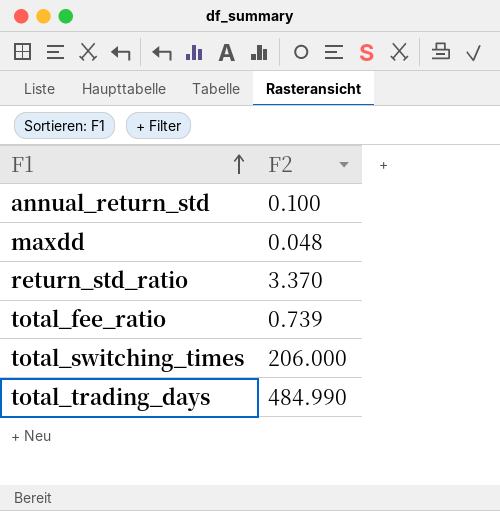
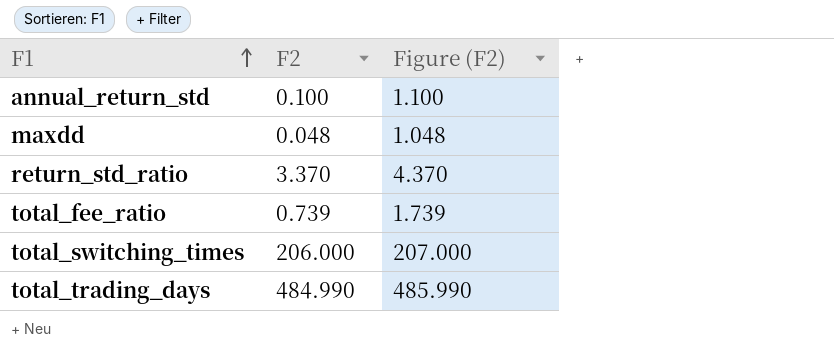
column Figure (F2) | formula: none -> [F2] + 1

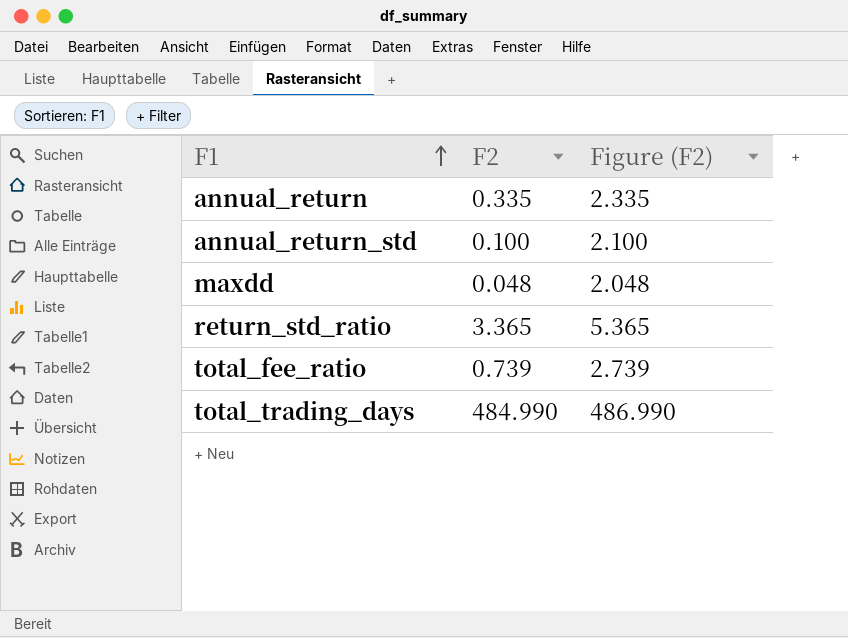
column Figure (F2) | formula: [F2] + 1 -> [F2] + 2
row total_switching_times: 206.000 | 207.000 -> none
row annual_return: none -> 0.335 | 2.335
return_std_ratio | F2: 3.370 -> 3.365

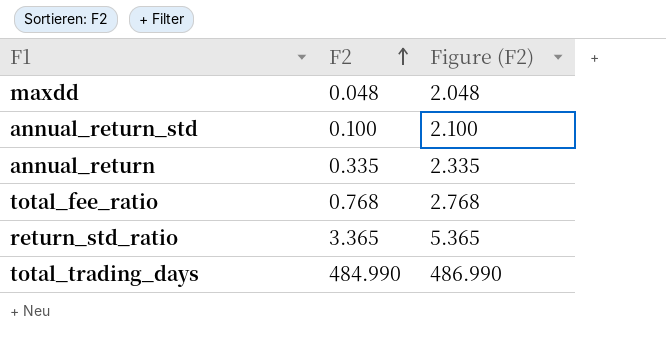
row order: F1 ascending -> F2 ascending
total_fee_ratio | F2: 0.739 -> 0.768
total_fee_ratio | Figure (F2): 2.739 -> 2.768

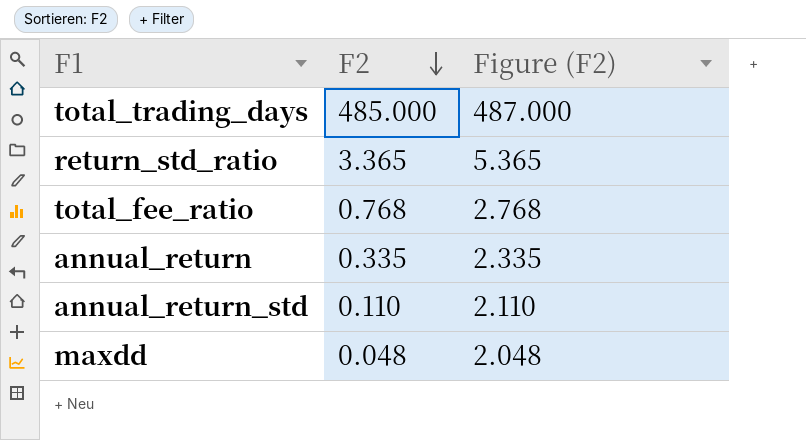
row order: F2 ascending -> F2 descending
total_trading_days | F2: 484.990 -> 485.000
total_trading_days | Figure (F2): 486.990 -> 487.000
annual_return_std | F2: 0.100 -> 0.110
annual_return_std | Figure (F2): 2.100 -> 2.110

